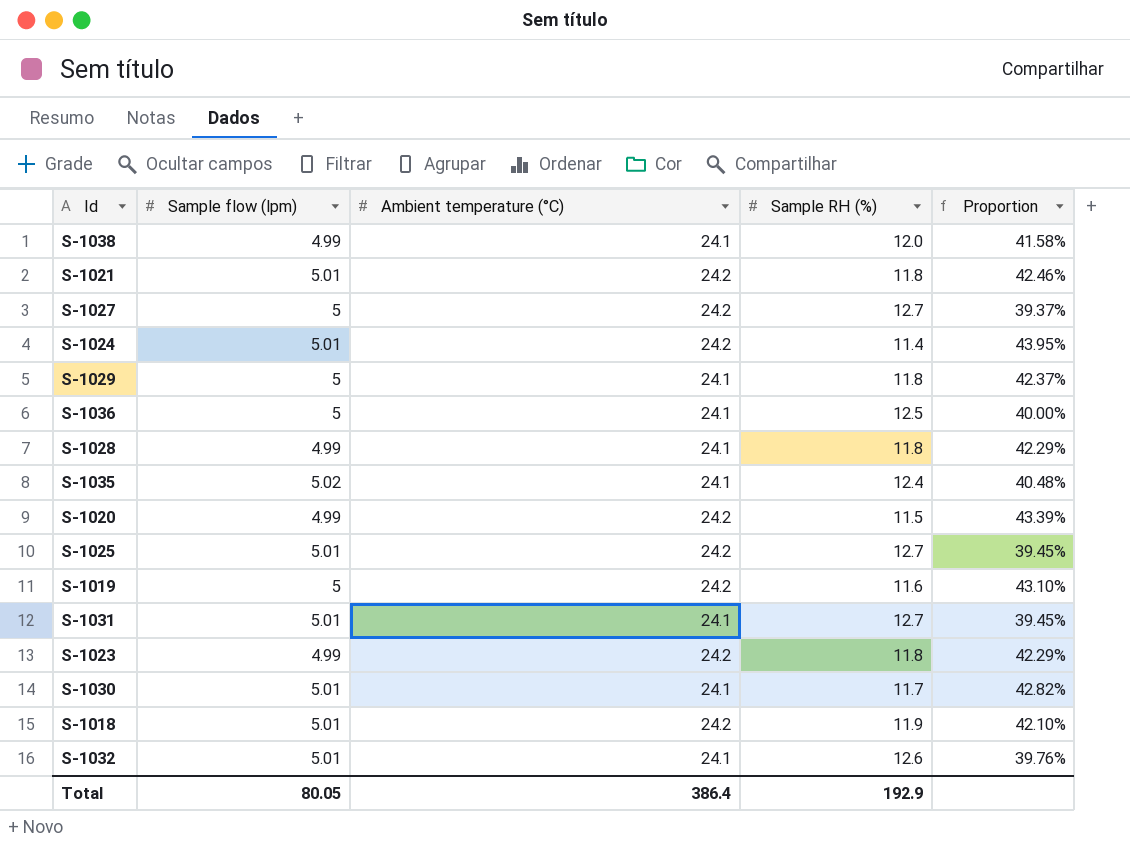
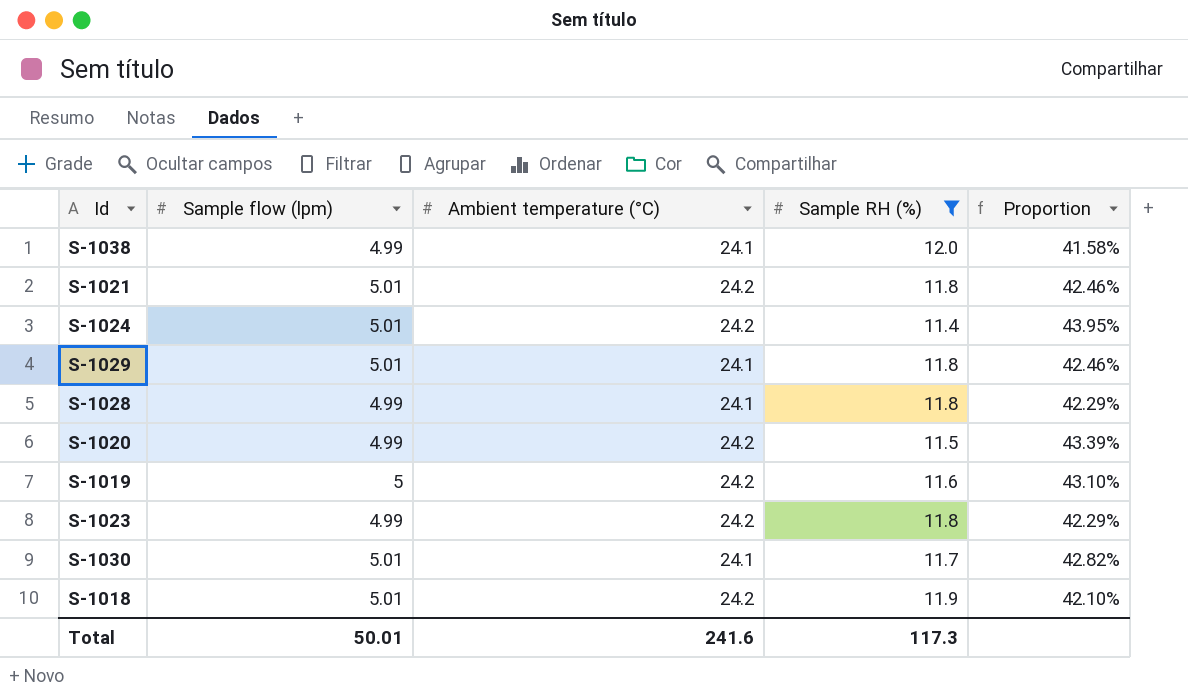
filter: none -> Sample RH (%) <= 12.0
S-1029 | Sample flow (lpm): 5 -> 5.01
S-1029 | Proportion: 42.37% -> 42.46%
Total | Sample flow (lpm): 80.05 -> 50.01
Total | Ambient temperature (°C): 386.4 -> 241.6
Total | Sample RH (%): 192.9 -> 117.3

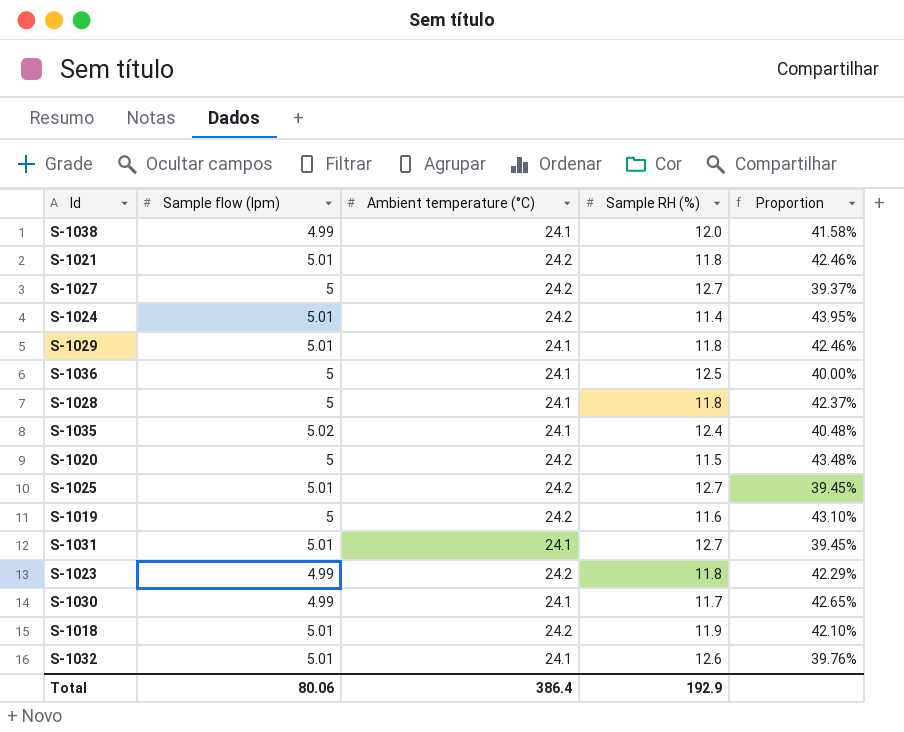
filter: Sample RH (%) <= 12.0 -> none
S-1028 | Sample flow (lpm): 4.99 -> 5
S-1028 | Proportion: 42.29% -> 42.37%
S-1020 | Sample flow (lpm): 4.99 -> 5
S-1020 | Proportion: 43.39% -> 43.48%
S-1030 | Sample flow (lpm): 5.01 -> 4.99
S-1030 | Proportion: 42.82% -> 42.65%
Total | Sample flow (lpm): 50.01 -> 80.06
Total | Ambient temperature (°C): 241.6 -> 386.4
Total | Sample RH (%): 117.3 -> 192.9

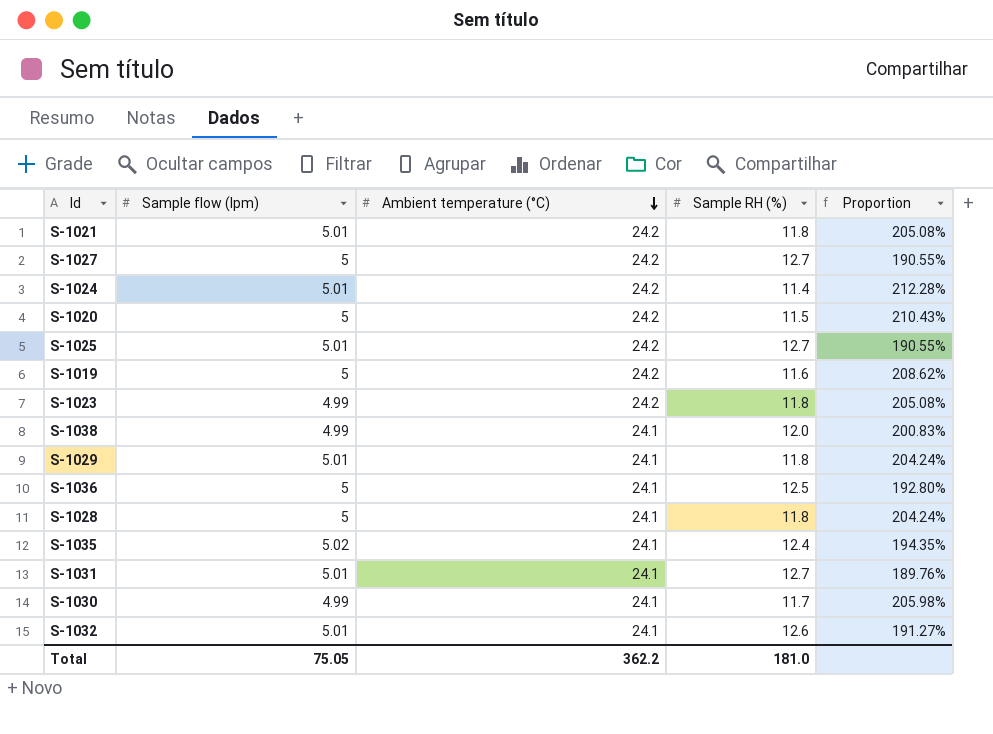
row order: none -> Ambient temperature (°C) descending
column Proportion | formula: [Sample flow (lpm)] / [Sample RH (%)] -> [Ambient temperature (°C)] / [Sample RH (%)]
row S-1018: 5.01 | 24.2 | 11.9 | 42.10% -> none
Total | Sample flow (lpm): 80.06 -> 75.05
Total | Ambient temperature (°C): 386.4 -> 362.2
Total | Sample RH (%): 192.9 -> 181.0

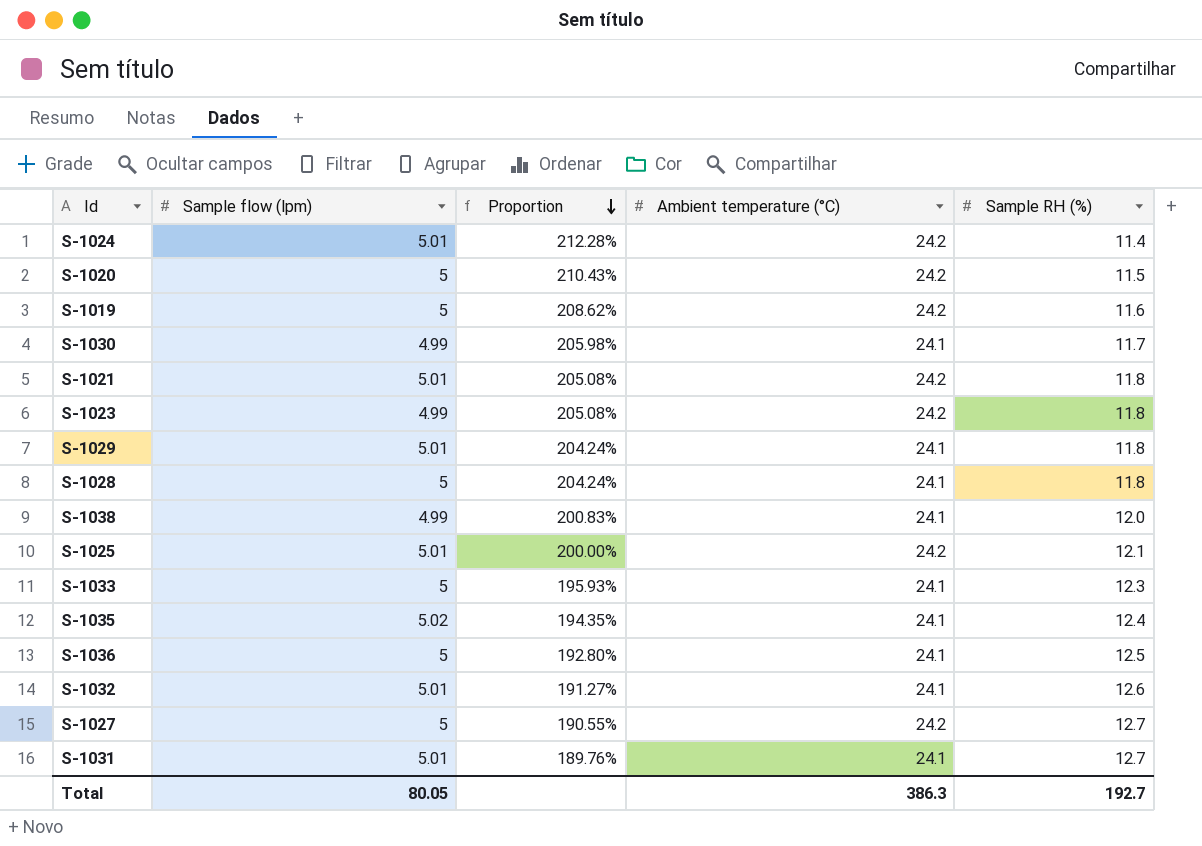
row order: Ambient temperature (°C) descending -> Proportion descending
column Proportion | position: 5 -> 3
S-1025 | Proportion: 190.55% -> 200.00%
S-1025 | Sample RH (%): 12.7 -> 12.1
row S-1033: none -> 5 | 195.93% | 24.1 | 12.3
Total | Sample flow (lpm): 75.05 -> 80.05
Total | Ambient temperature (°C): 362.2 -> 386.3
Total | Sample RH (%): 181.0 -> 192.7

